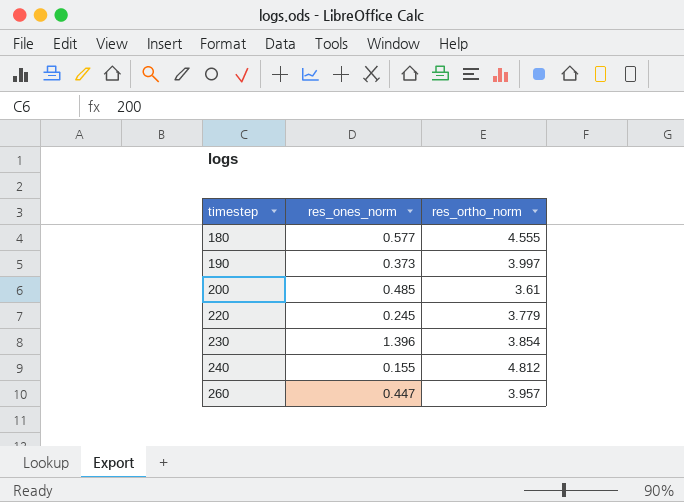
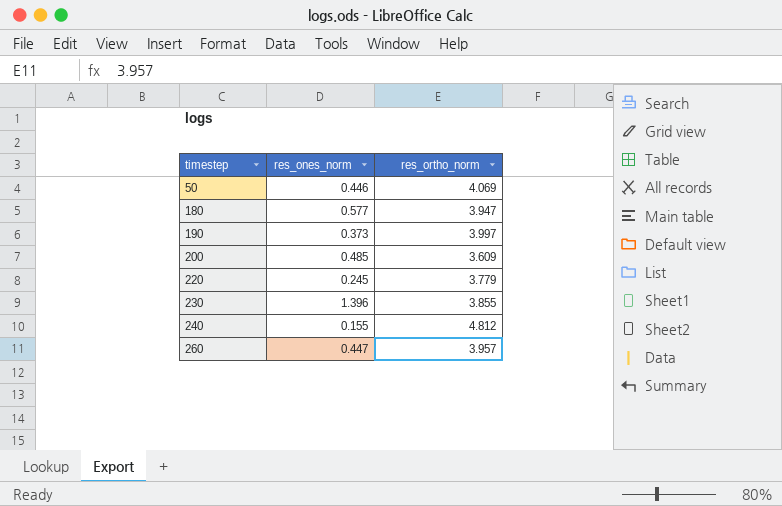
row 50: none -> 0.446 | 4.069
180 | res_ortho_norm: 4.555 -> 3.947
200 | res_ortho_norm: 3.61 -> 3.609
230 | res_ortho_norm: 3.854 -> 3.855

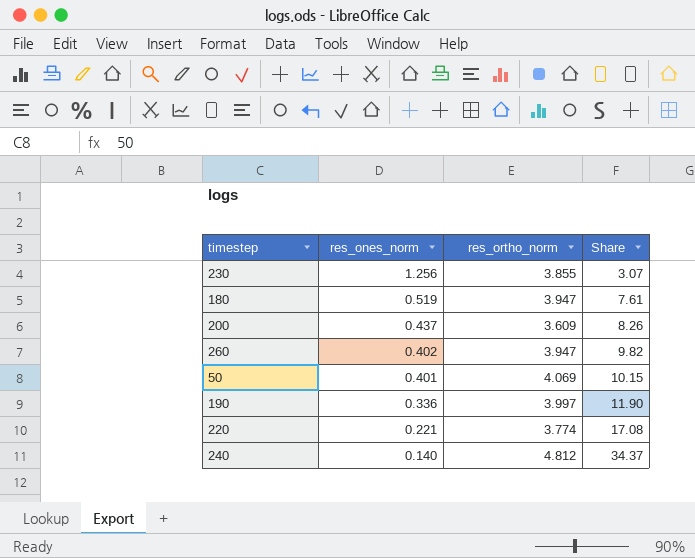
row order: timestep ascending -> res_ones_norm descending
column Share | formula: none -> [res_ortho_norm] / [res_ones_norm]
230 | res_ones_norm: 1.396 -> 1.256
180 | res_ones_norm: 0.577 -> 0.519
200 | res_ones_norm: 0.485 -> 0.437
260 | res_ones_norm: 0.447 -> 0.402
260 | res_ortho_norm: 3.957 -> 3.947
50 | res_ones_norm: 0.446 -> 0.401
190 | res_ones_norm: 0.373 -> 0.336
220 | res_ones_norm: 0.245 -> 0.221
220 | res_ortho_norm: 3.779 -> 3.774
240 | res_ones_norm: 0.155 -> 0.140

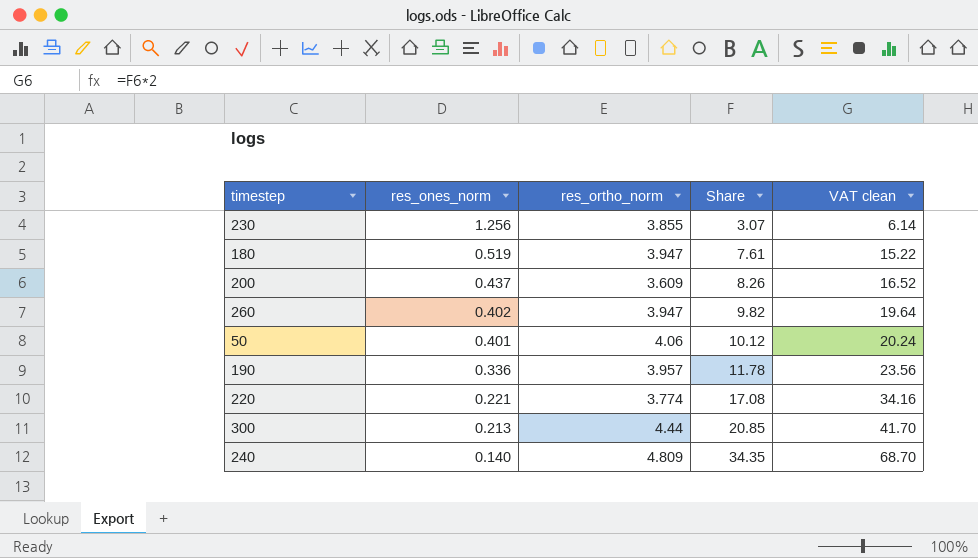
column VAT clean | formula: none -> [Share] * 2
50 | res_ortho_norm: 4.069 -> 4.06
50 | Share: 10.15 -> 10.12
190 | res_ortho_norm: 3.997 -> 3.957
190 | Share: 11.90 -> 11.78
row 300: none -> 0.213 | 4.44 | 20.85 | 41.70
240 | res_ortho_norm: 4.812 -> 4.809
240 | Share: 34.37 -> 34.35

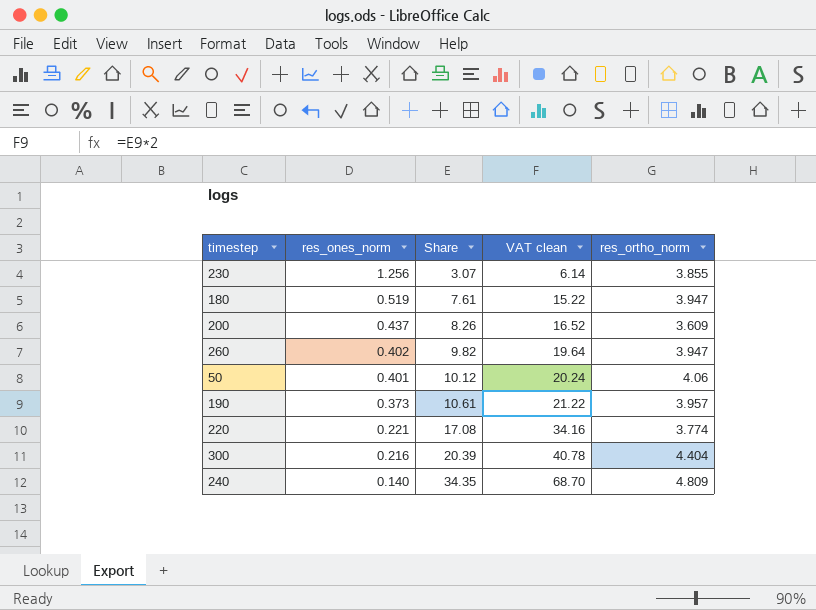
column res_ortho_norm | position: 3 -> 5
190 | res_ones_norm: 0.336 -> 0.373
190 | Share: 11.78 -> 10.61
190 | VAT clean: 23.56 -> 21.22
300 | res_ones_norm: 0.213 -> 0.216
300 | Share: 20.85 -> 20.39
300 | VAT clean: 41.70 -> 40.78
300 | res_ortho_norm: 4.44 -> 4.404

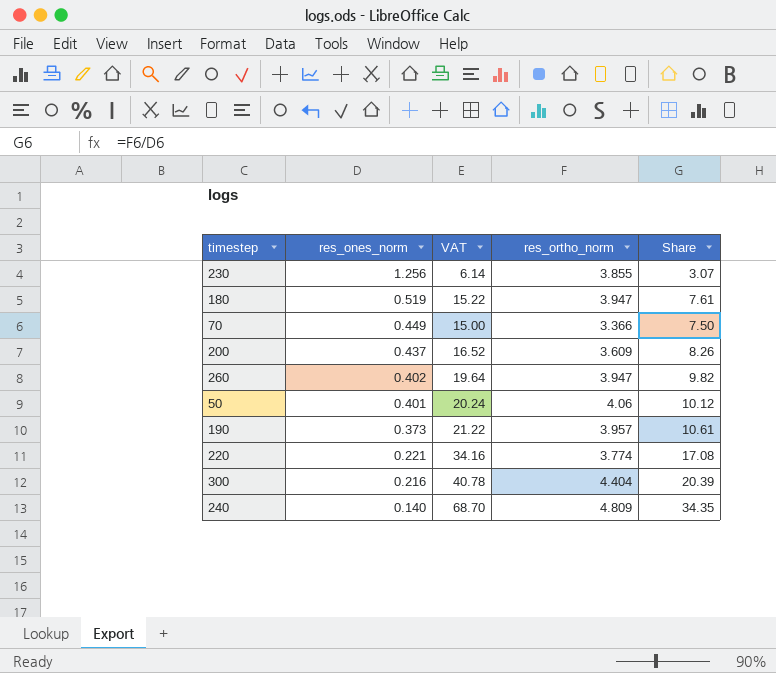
column name: VAT clean -> VAT
column Share | position: 3 -> 5
row 70: none -> 0.449 | 15.00 | 3.366 | 7.50

